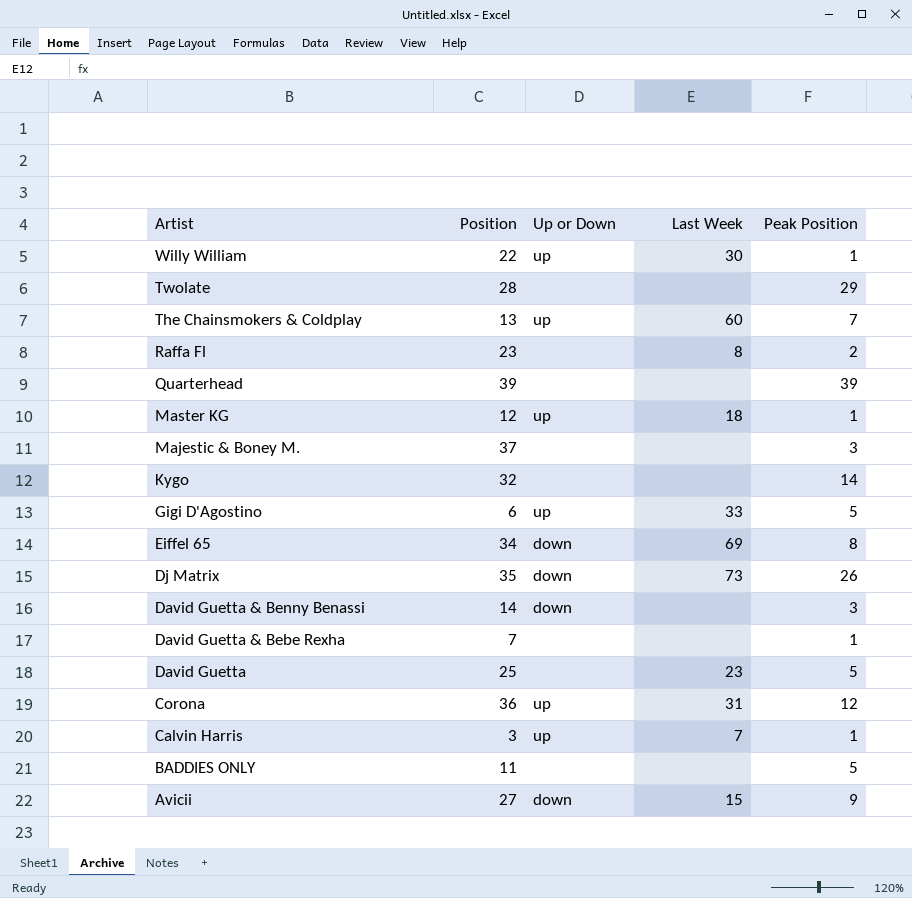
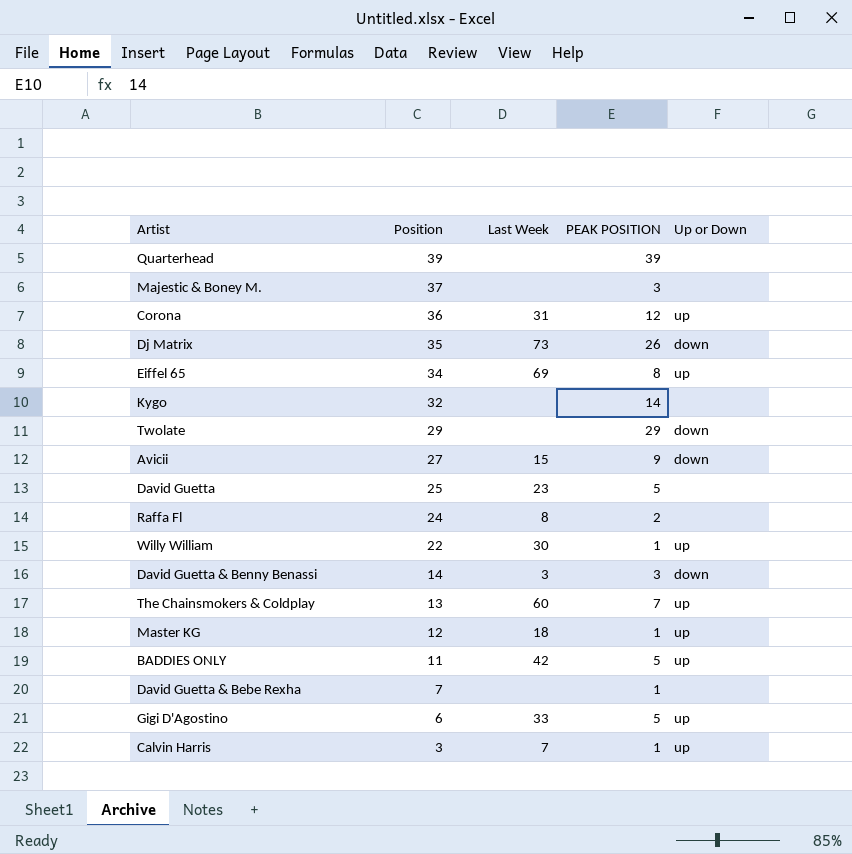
row order: Artist descending -> Position descending
column name: Peak Position -> PEAK POSITION
column Up or Down | position: 3 -> 5
Eiffel 65 | Up or Down: down -> up
Twolate | Position: 28 -> 29
Twolate | Up or Down: none -> down
Raffa Fl | Position: 23 -> 24
David Guetta & Benny Benassi | Last Week: none -> 3
BADDIES ONLY | Last Week: none -> 42
BADDIES ONLY | Up or Down: none -> up

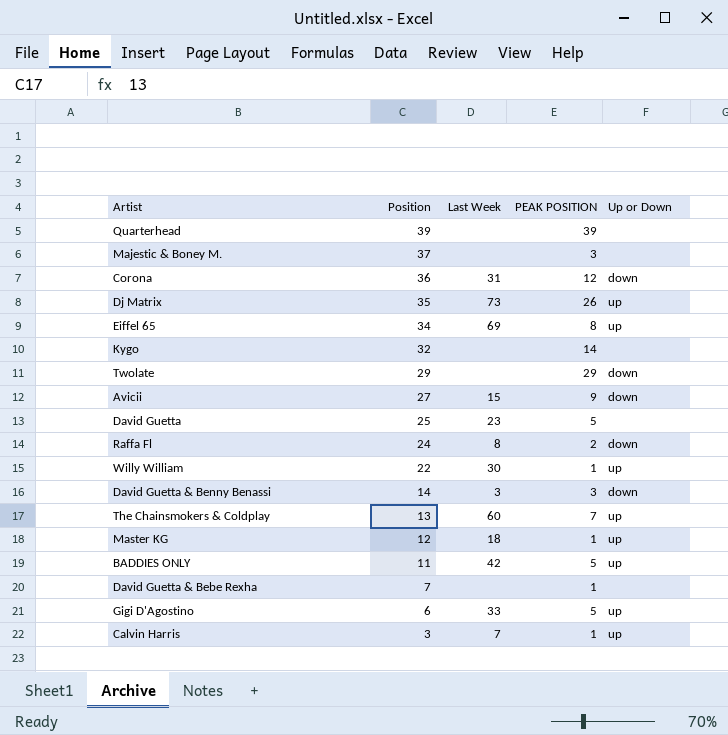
Corona | Up or Down: up -> down
Dj Matrix | Up or Down: down -> up
Raffa Fl | Up or Down: none -> down

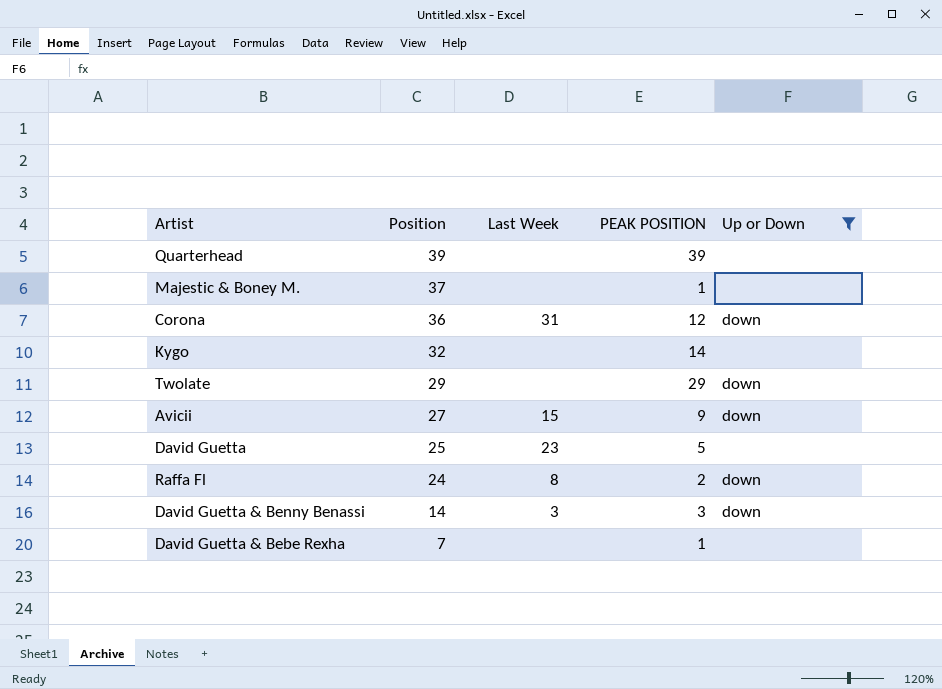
filter: none -> Up or Down != up
Majestic & Boney M. | PEAK POSITION: 3 -> 1

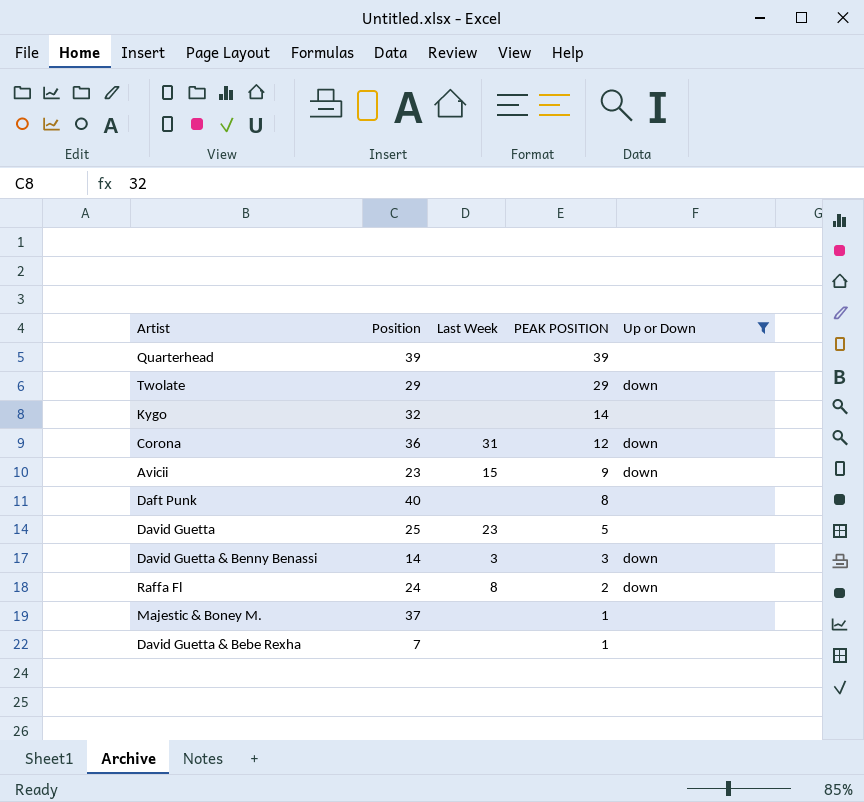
row order: Position descending -> PEAK POSITION descending
Avicii | Position: 27 -> 23
row Daft Punk: none -> 40 | none | 8 | none

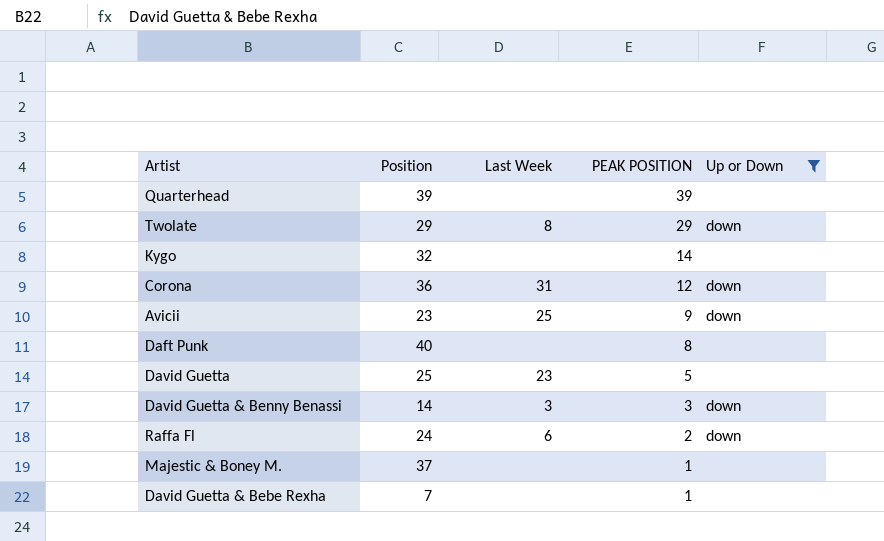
Twolate | Last Week: none -> 8
Avicii | Last Week: 15 -> 25
Raffa Fl | Last Week: 8 -> 6

